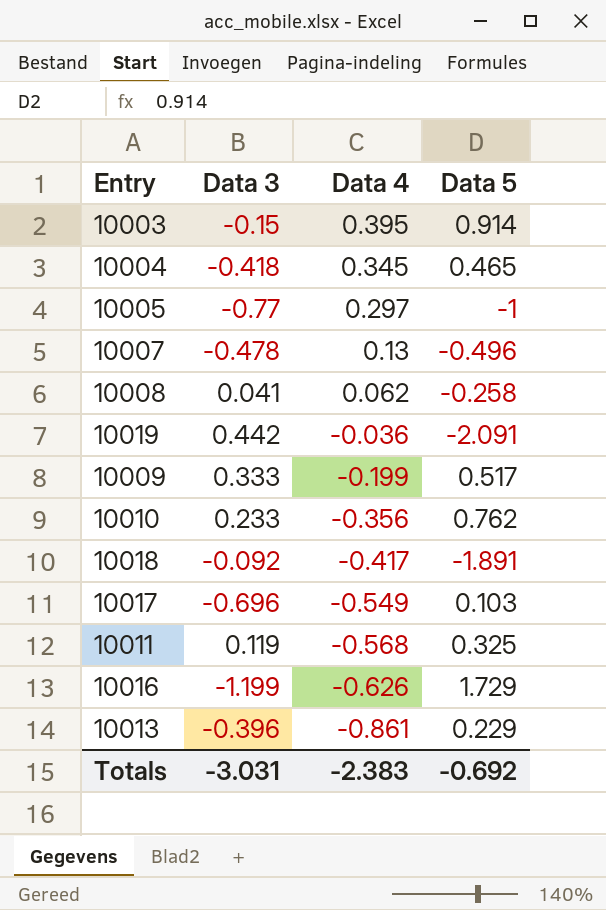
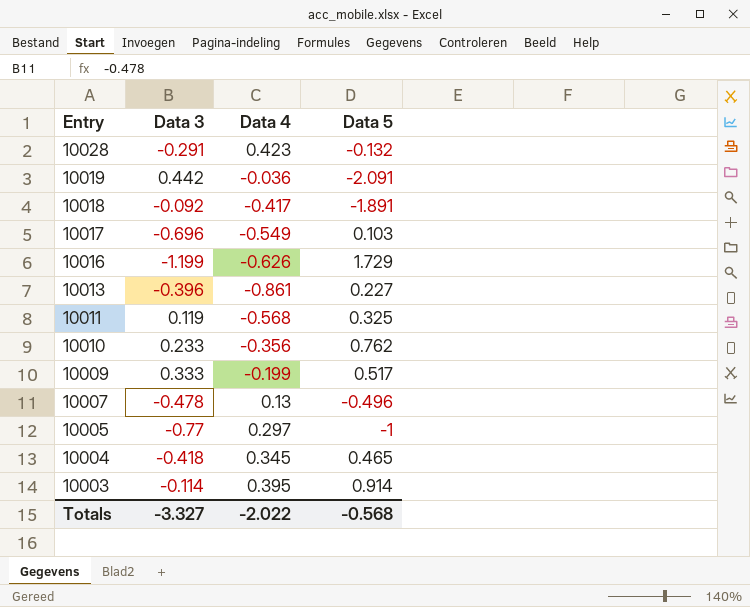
row order: Data 4 descending -> Entry descending
row 10008: 0.041 | 0.062 | -0.258 -> none
row 10028: none -> -0.291 | 0.423 | -0.132
10013 | Data 5: 0.229 -> 0.227
10003 | Data 3: -0.15 -> -0.114
Totals | Data 3: -3.031 -> -3.327
Totals | Data 4: -2.383 -> -2.022
Totals | Data 5: -0.692 -> -0.568

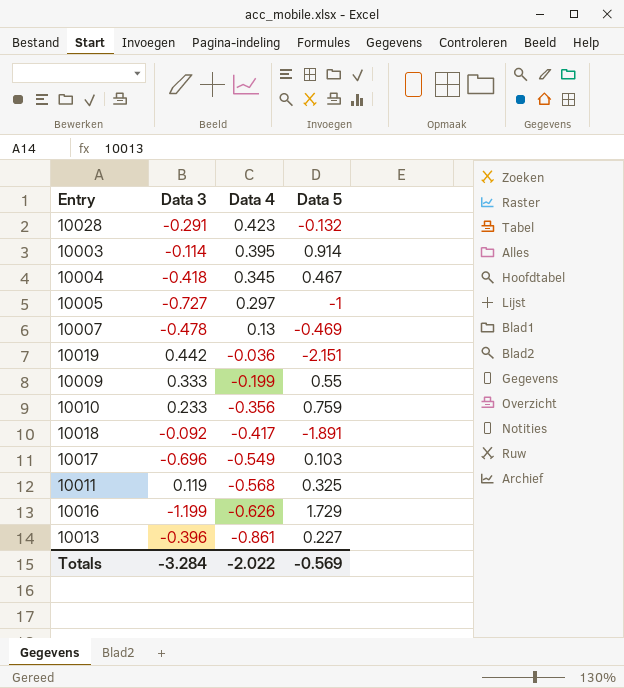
row order: Entry descending -> Data 4 descending
10004 | Data 5: 0.465 -> 0.467
10005 | Data 3: -0.77 -> -0.727
10007 | Data 5: -0.496 -> -0.469
10019 | Data 5: -2.091 -> -2.151
10009 | Data 5: 0.517 -> 0.55
10010 | Data 5: 0.762 -> 0.759
Totals | Data 3: -3.327 -> -3.284
Totals | Data 5: -0.568 -> -0.569

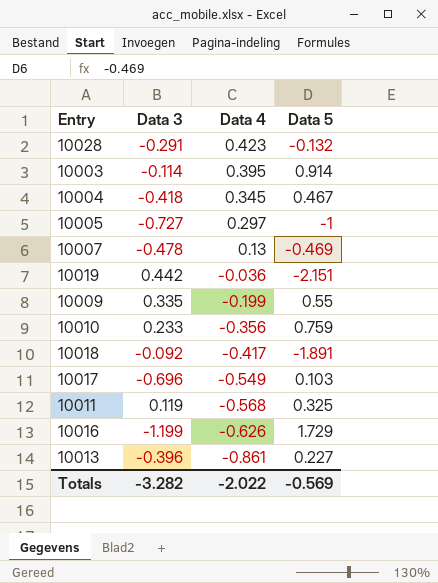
10009 | Data 3: 0.333 -> 0.335
Totals | Data 3: -3.284 -> -3.282

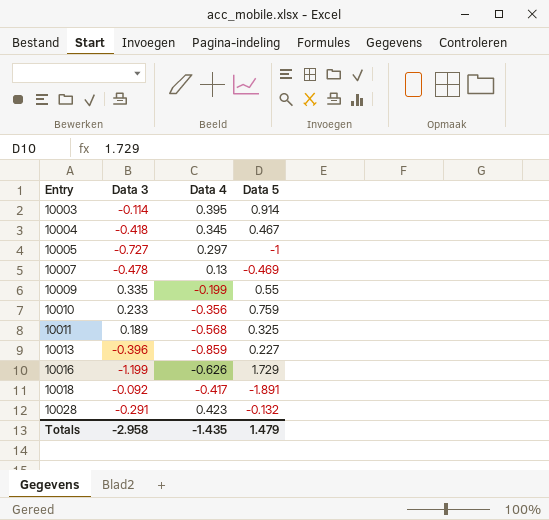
row order: Data 4 descending -> Entry ascending
row 10019: 0.442 | -0.036 | -2.151 -> none
row 10017: -0.696 | -0.549 | 0.103 -> none
10011 | Data 3: 0.119 -> 0.189
10013 | Data 4: -0.861 -> -0.859
Totals | Data 3: -3.282 -> -2.958
Totals | Data 4: -2.022 -> -1.435
Totals | Data 5: -0.569 -> 1.479

